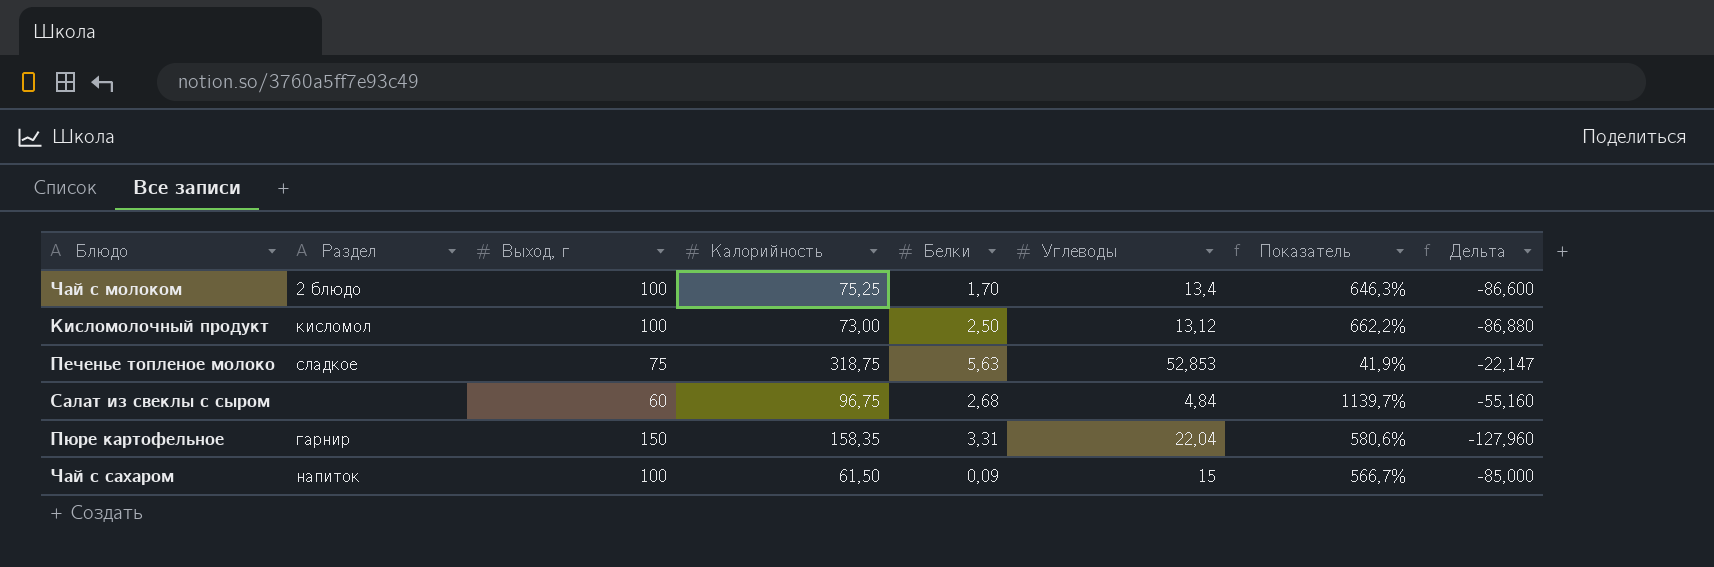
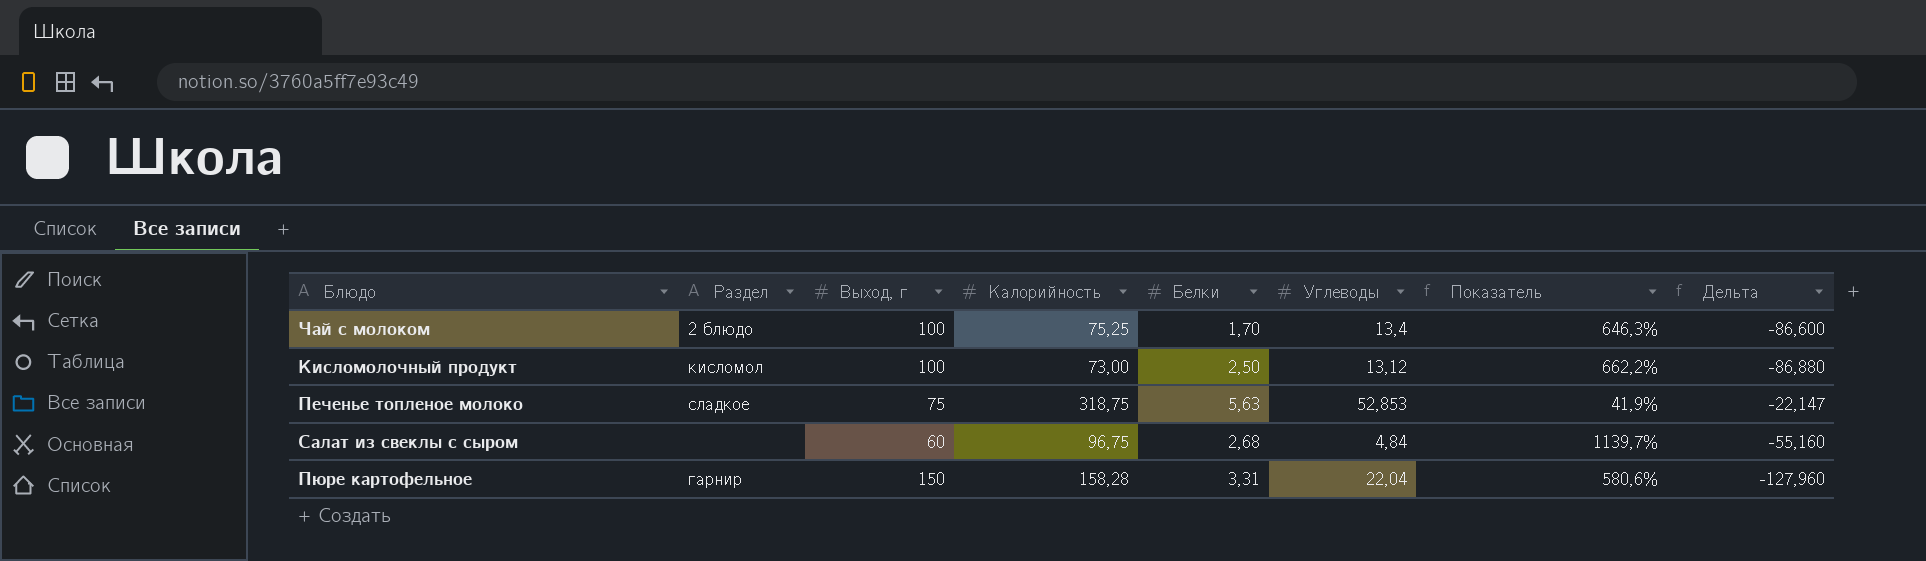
row Чай с сахаром: напиток | 100 | 61,50 | 0,09 | 15 | 566,7% | -85,000 -> none
Пюре картофельное | Калорийность: 158,35 -> 158,28

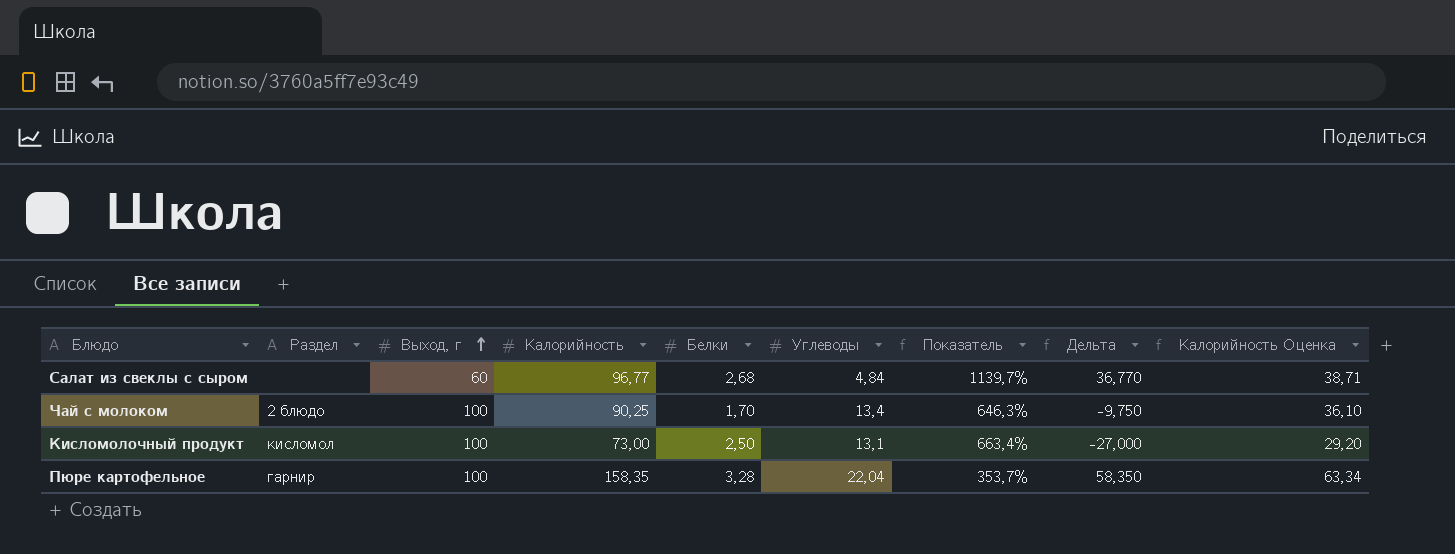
row order: none -> Выход, г ascending
column Дельта | formula: [Углеводы] - [Выход, г] -> [Калорийность] - [Выход, г]
column Калорийность Оценка | formula: none -> [Калорийность] * 0,4
row Печенье топленое молоко: сладкое | 75 | 318,75 | 5,63 | 52,853 | 41,9% | -22,147 -> none
Салат из свеклы с сыром | Калорийность: 96,75 -> 96,77
Чай с молоком | Калорийность: 75,25 -> 90,25
Кисломолочный продукт | Углеводы: 13,12 -> 13,1
Кисломолочный продукт | Показатель: 662,2% -> 663,4%
Пюре картофельное | Выход, г: 150 -> 100
Пюре картофельное | Калорийность: 158,28 -> 158,35
Пюре картофельное | Белки: 3,31 -> 3,28
Пюре картофельное | Показатель: 580,6% -> 353,7%

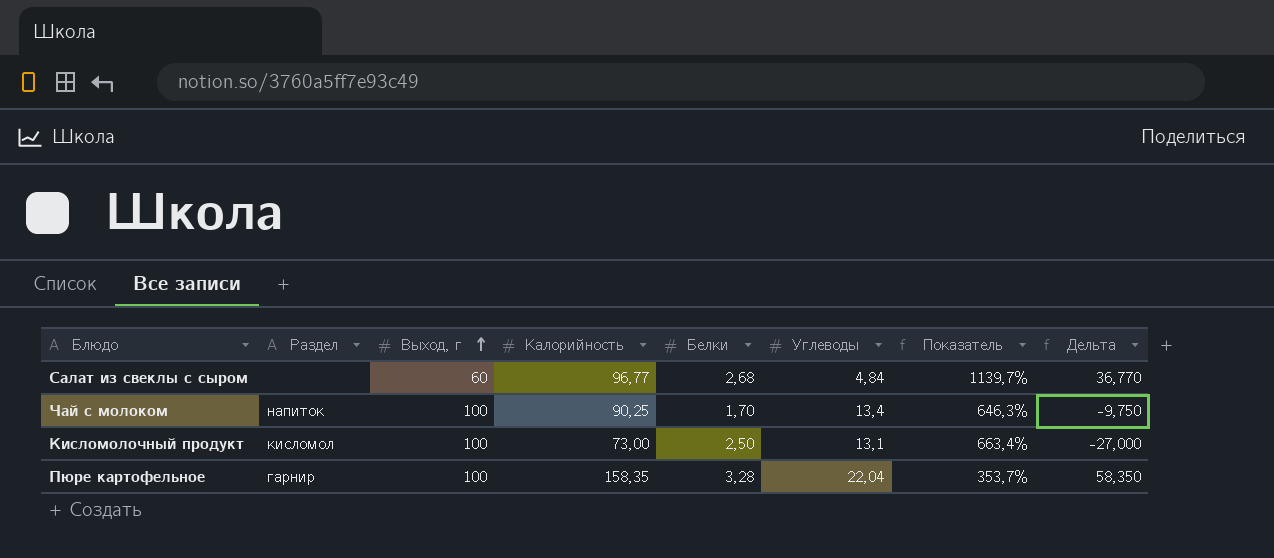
column Калорийность Оценка | formula: [Калорийность] * 0,4 -> none
Чай с молоком | Раздел: 2 блюдо -> напиток

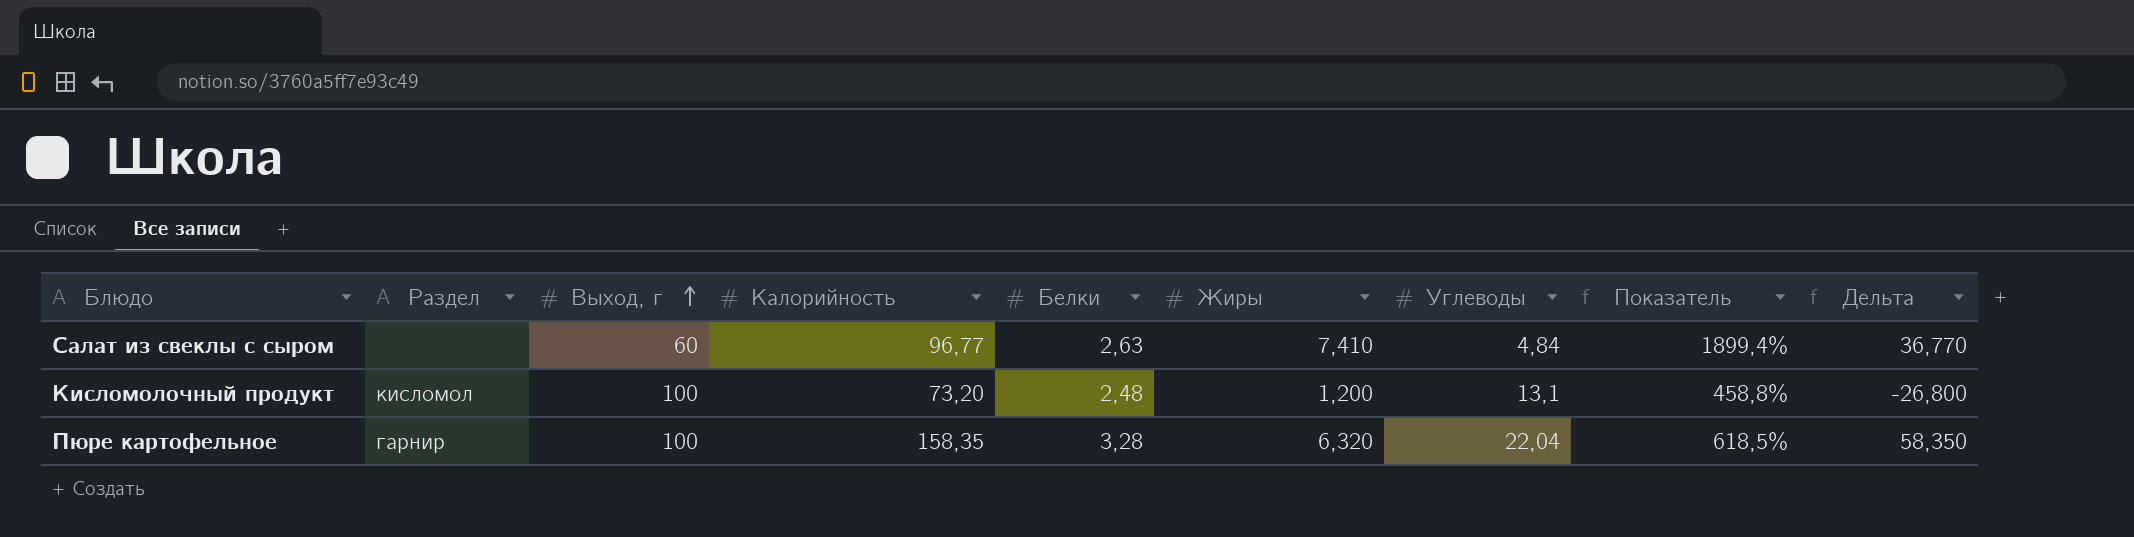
column Жиры | position: none -> 6
column Показатель | formula: ([Выход, г] - [Углеводы]) / [Углеводы] -> ([Калорийность] - [Углеводы]) / [Углеводы]
row Чай с молоком: напиток | 100 | 90,25 | 1,70 | 13,4 | 646,3% | -9,750 -> none
Салат из свеклы с сыром | Белки: 2,68 -> 2,63
Кисломолочный продукт | Калорийность: 73,00 -> 73,20
Кисломолочный продукт | Белки: 2,50 -> 2,48
Кисломолочный продукт | Дельта: -27,000 -> -26,800

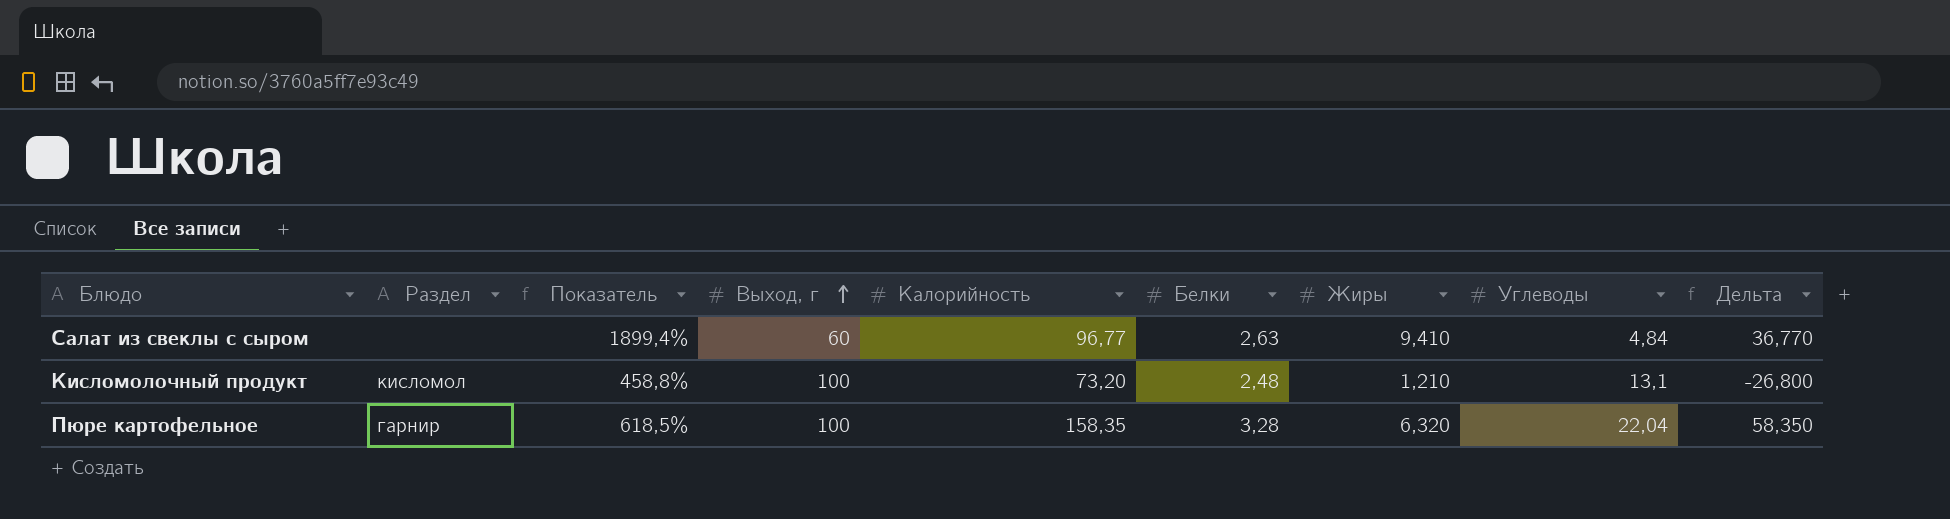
column Показатель | position: 8 -> 3
Салат из свеклы с сыром | Жиры: 7,410 -> 9,410
Кисломолочный продукт | Жиры: 1,200 -> 1,210

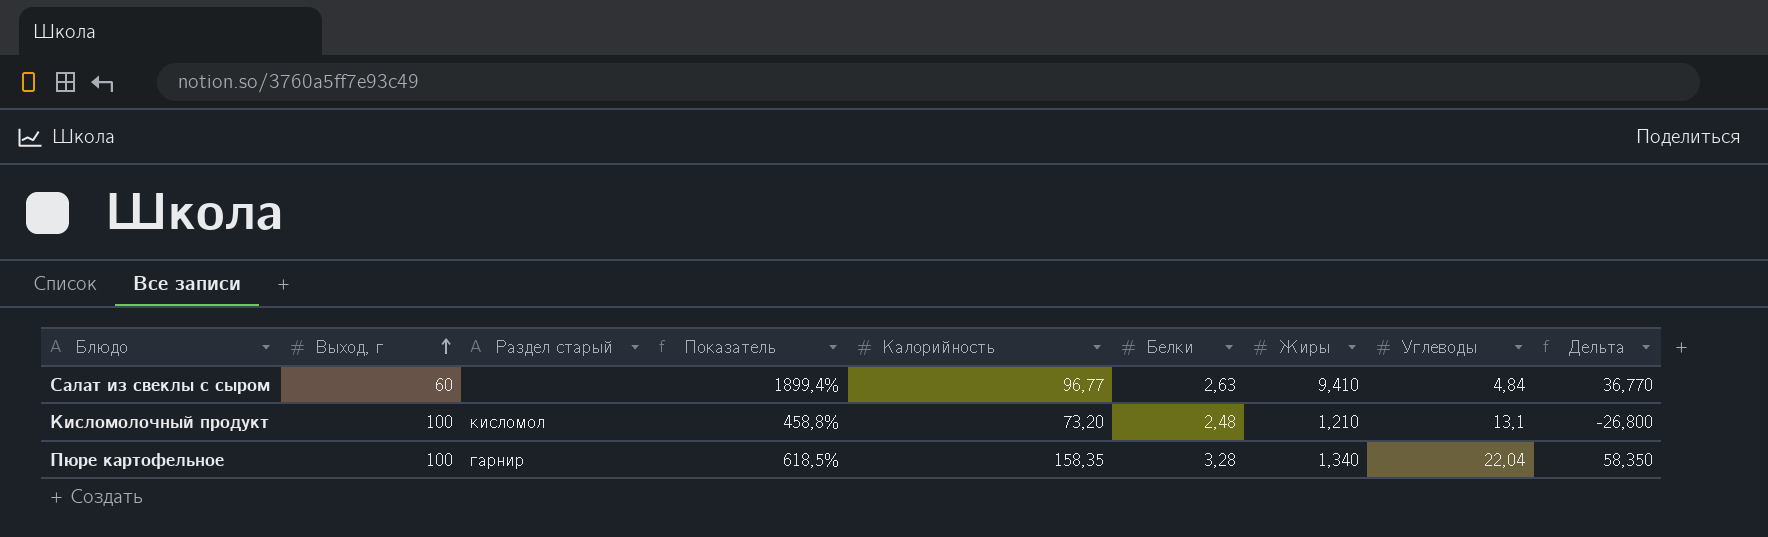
column Выход, г | position: 4 -> 2
column name: Раздел -> Раздел старый
Пюре картофельное | Жиры: 6,320 -> 1,340

